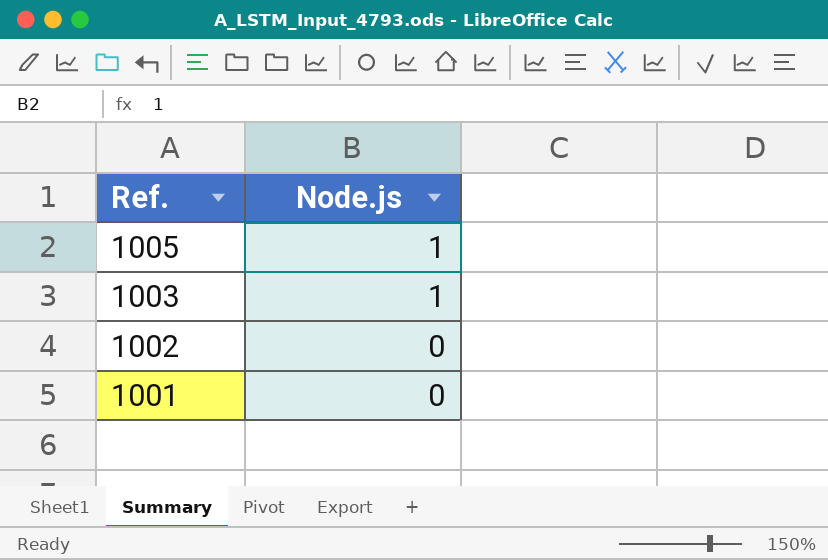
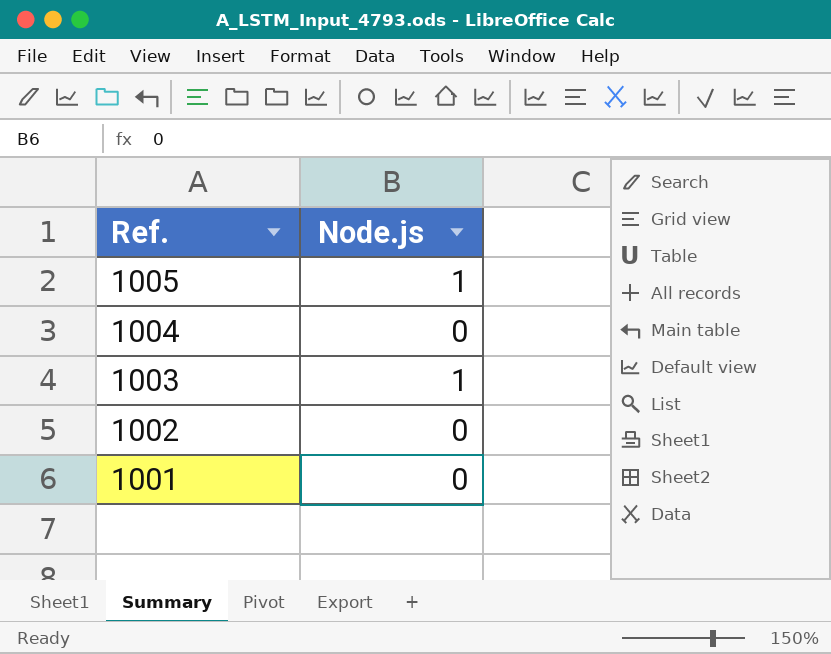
row 1004: none -> 0

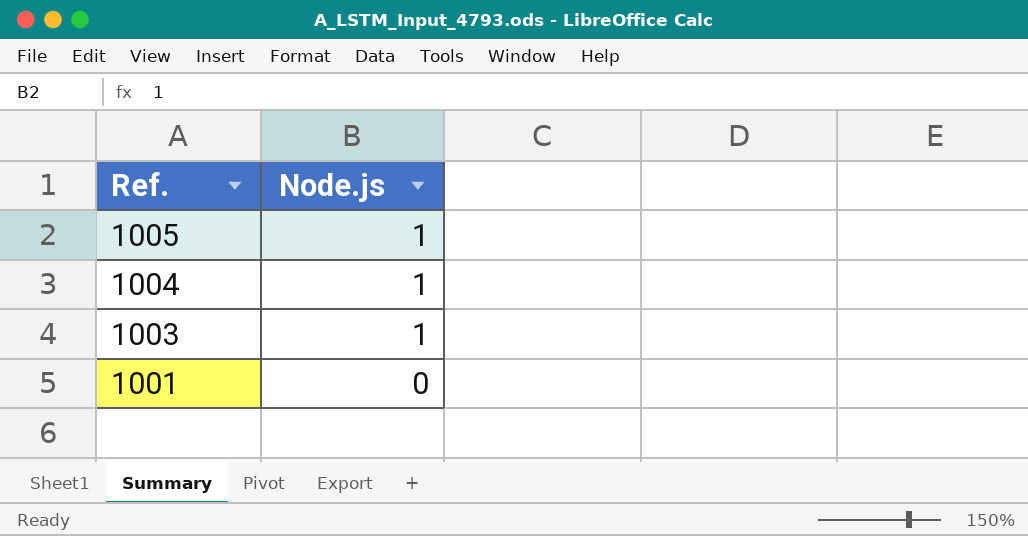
row 1002: 0 -> none
1004 | Node.js: 0 -> 1

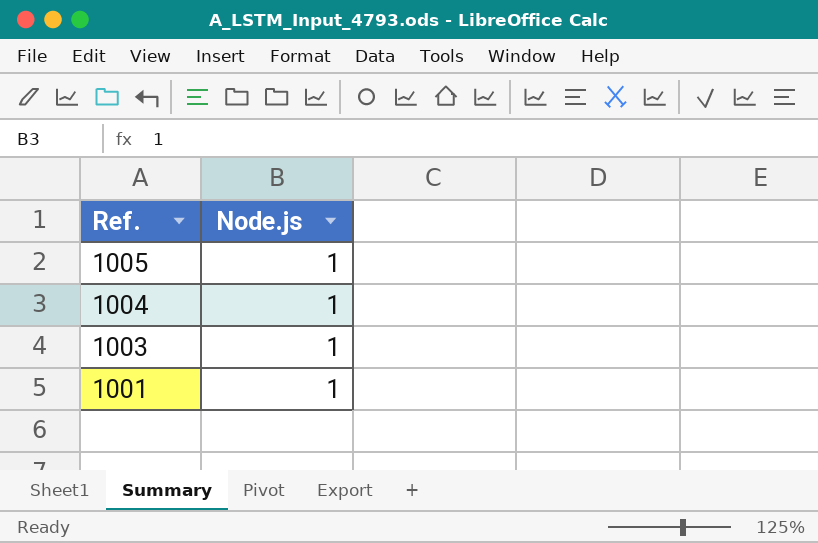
1001 | Node.js: 0 -> 1

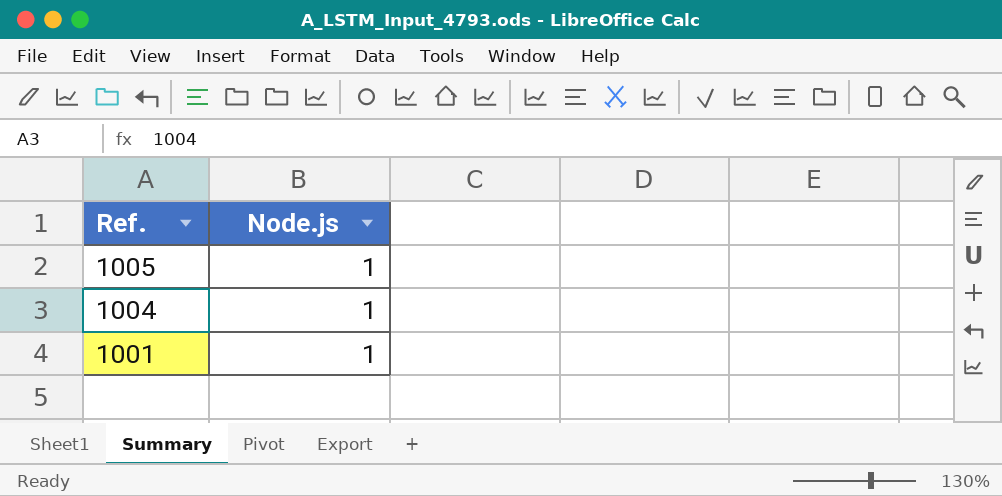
row 1003: 1 -> none

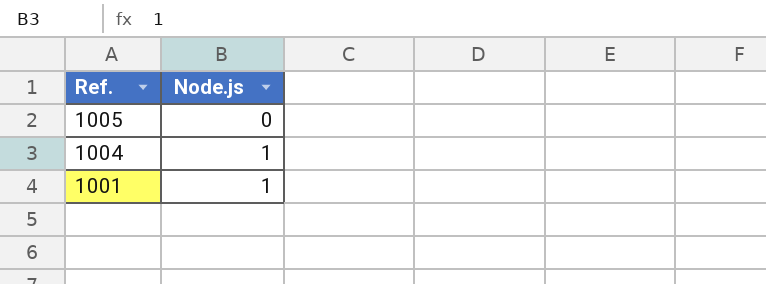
1005 | Node.js: 1 -> 0

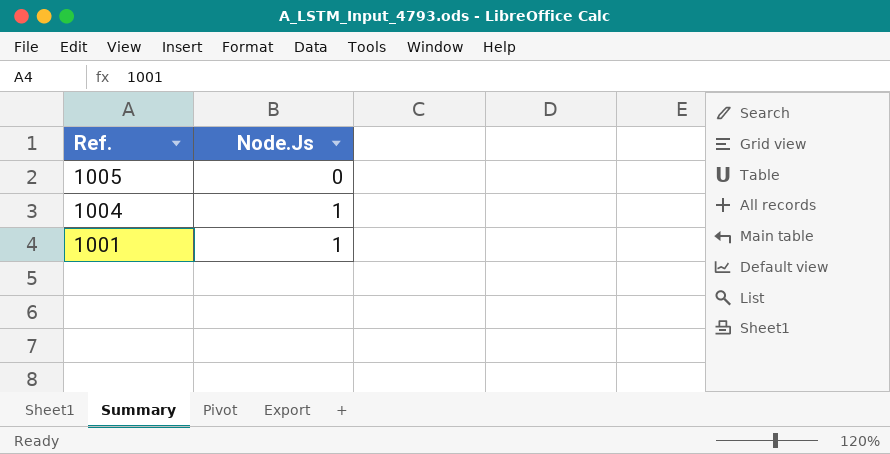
column name: Node.js -> Node.Js

